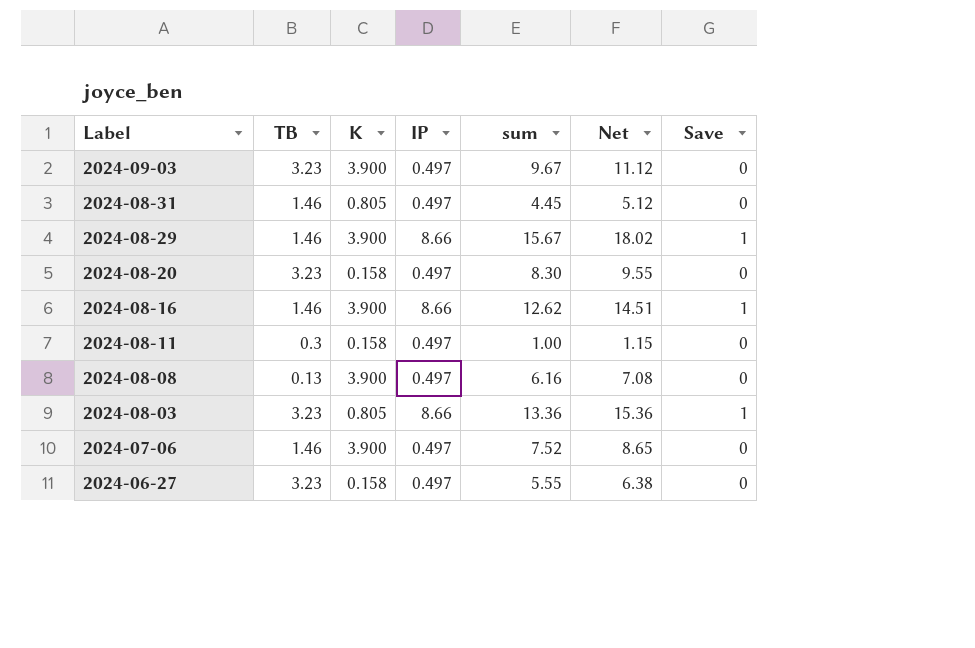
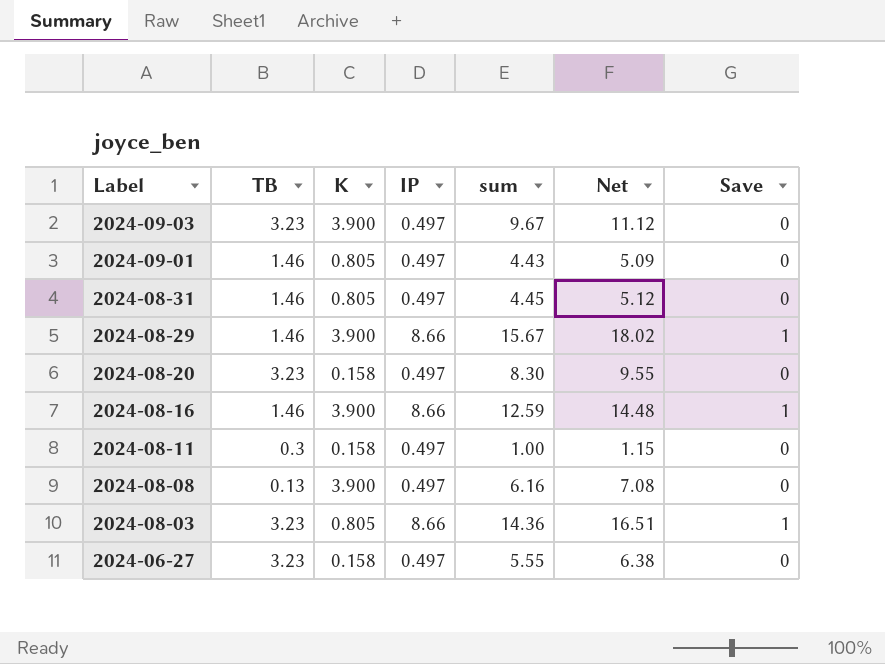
row 2024-07-06: 1.46 | 3.900 | 0.497 | 7.52 | 8.65 | 0 -> none
row 2024-09-01: none -> 1.46 | 0.805 | 0.497 | 4.43 | 5.09 | 0
2024-08-16 | sum: 12.62 -> 12.59
2024-08-16 | Net: 14.51 -> 14.48
2024-08-03 | sum: 13.36 -> 14.36
2024-08-03 | Net: 15.36 -> 16.51

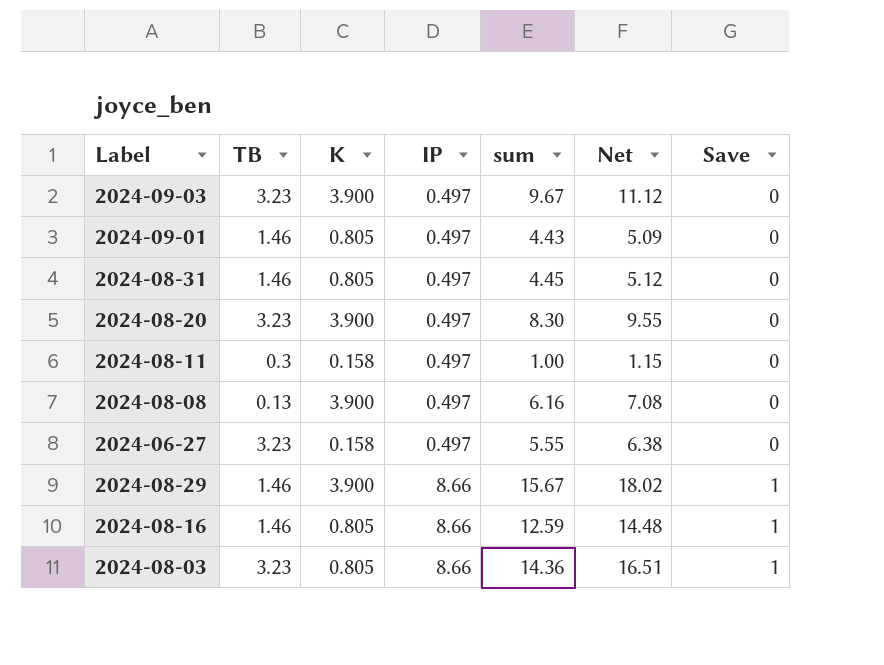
row order: Label descending -> IP ascending
2024-08-20 | K: 0.158 -> 3.900
2024-08-16 | K: 3.900 -> 0.805

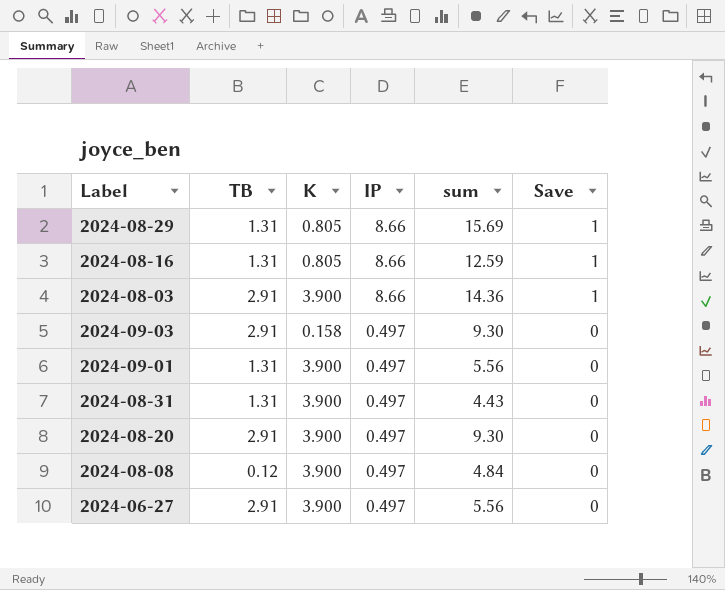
row order: IP ascending -> IP descending
column Net | formula: [sum] * 1.15 -> none
row 2024-08-11: 0.3 | 0.158 | 0.497 | 1.00 | 1.15 | 0 -> none
2024-08-29 | TB: 1.46 -> 1.31
2024-08-29 | K: 3.900 -> 0.805
2024-08-29 | sum: 15.67 -> 15.69
2024-08-16 | TB: 1.46 -> 1.31
2024-08-03 | TB: 3.23 -> 2.91
2024-08-03 | K: 0.805 -> 3.900
2024-09-03 | TB: 3.23 -> 2.91
2024-09-03 | K: 3.900 -> 0.158
2024-09-03 | sum: 9.67 -> 9.30
2024-09-01 | TB: 1.46 -> 1.31
2024-09-01 | K: 0.805 -> 3.900
2024-09-01 | sum: 4.43 -> 5.56
2024-08-31 | TB: 1.46 -> 1.31
2024-08-31 | K: 0.805 -> 3.900
2024-08-31 | sum: 4.45 -> 4.43
2024-08-20 | TB: 3.23 -> 2.91
2024-08-20 | sum: 8.30 -> 9.30
2024-08-08 | TB: 0.13 -> 0.12
2024-08-08 | sum: 6.16 -> 4.84
2024-06-27 | TB: 3.23 -> 2.91
2024-06-27 | K: 0.158 -> 3.900
2024-06-27 | sum: 5.55 -> 5.56

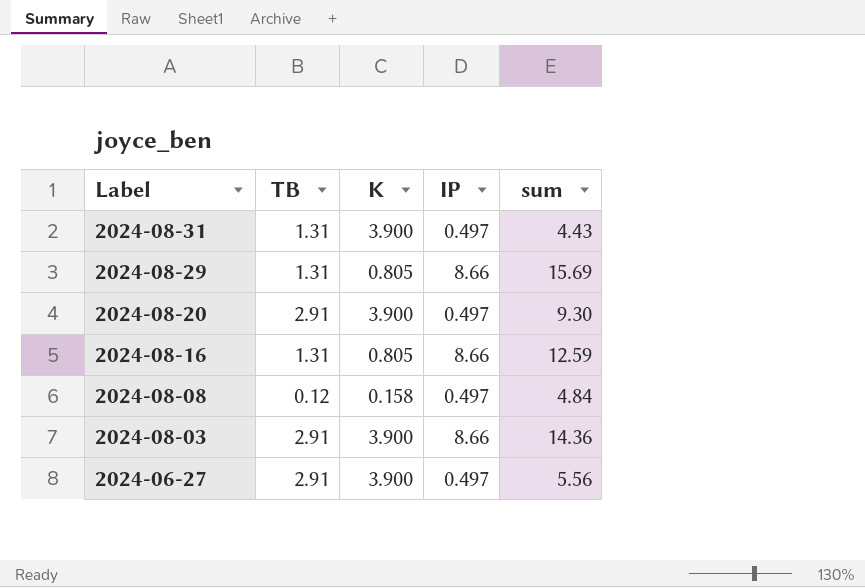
row order: IP descending -> Label descending
column Save | position: 6 -> none
row 2024-09-03: 2.91 | 0.158 | 0.497 | 9.30 | 0 -> none
row 2024-09-01: 1.31 | 3.900 | 0.497 | 5.56 | 0 -> none
2024-08-08 | K: 3.900 -> 0.158

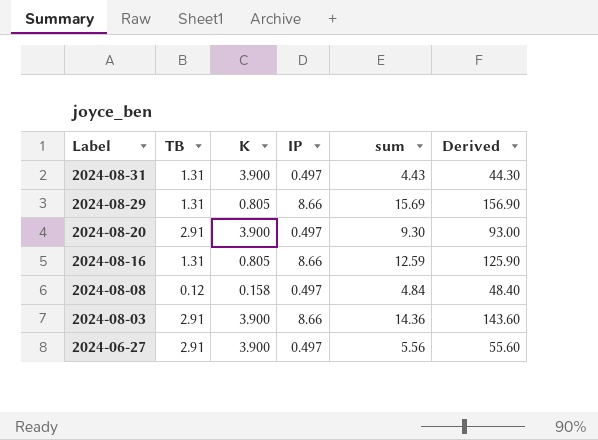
column Derived | formula: none -> [sum] * 10

